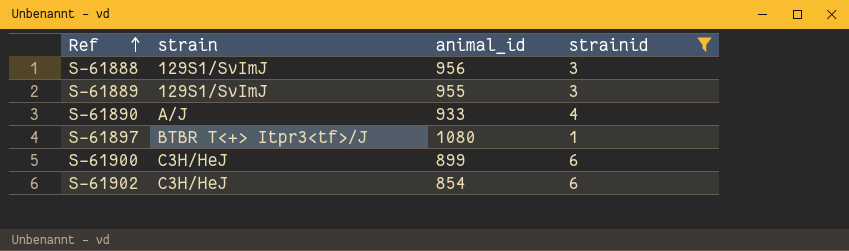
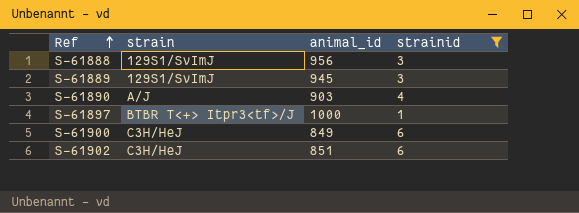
S-61889 | animal_id: 955 -> 945
S-61890 | animal_id: 933 -> 903
S-61897 | animal_id: 1080 -> 1000
S-61900 | animal_id: 899 -> 849
S-61902 | animal_id: 854 -> 851

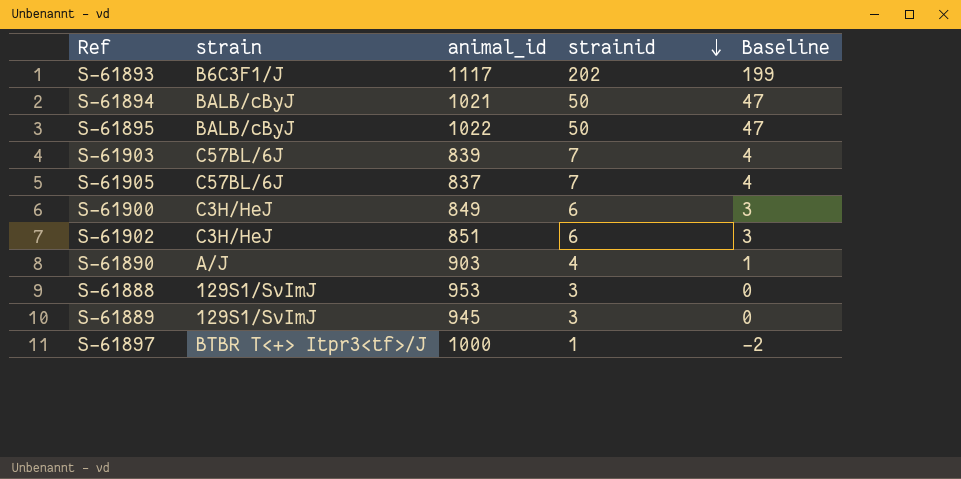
filter: strainid <= 6 -> none
row order: Ref ascending -> strainid descending
column Baseline | formula: none -> [strainid] - 3
S-61888 | animal_id: 956 -> 953

